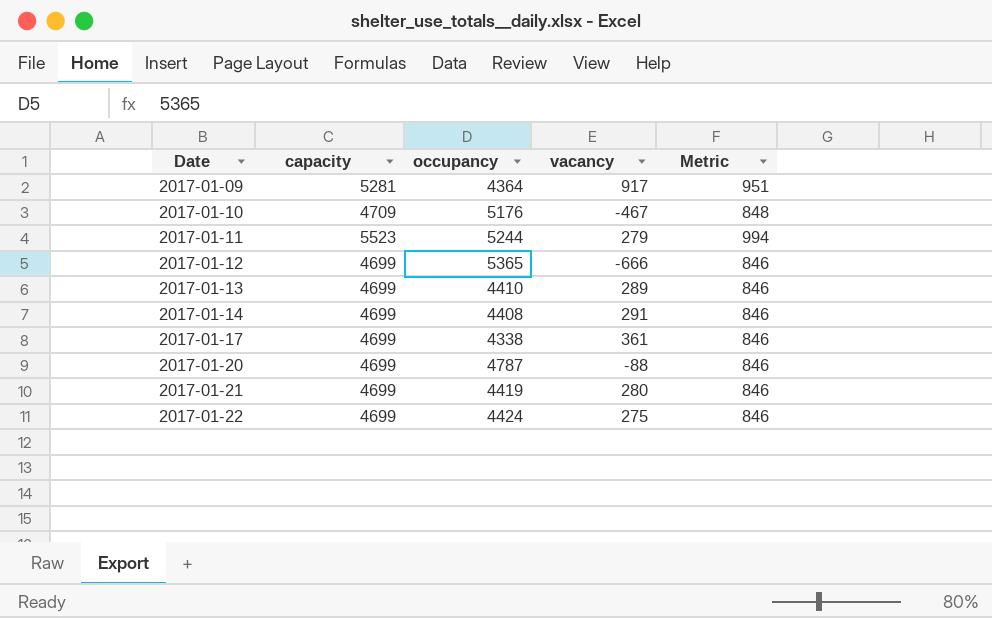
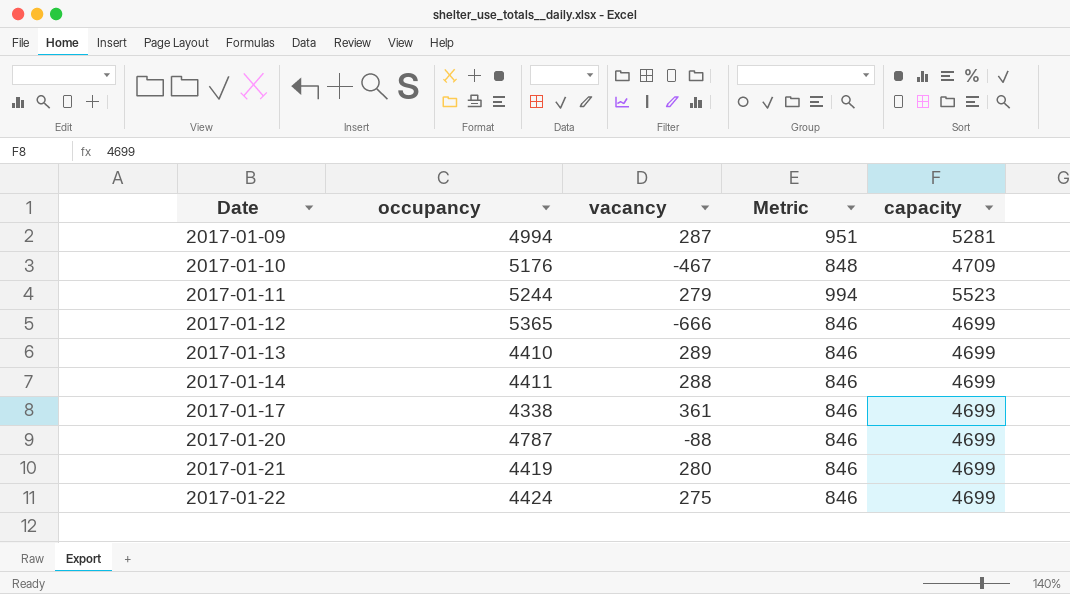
column capacity | position: 2 -> 5
2017-01-09 | occupancy: 4364 -> 4994
2017-01-09 | vacancy: 917 -> 287
2017-01-14 | occupancy: 4408 -> 4411
2017-01-14 | vacancy: 291 -> 288

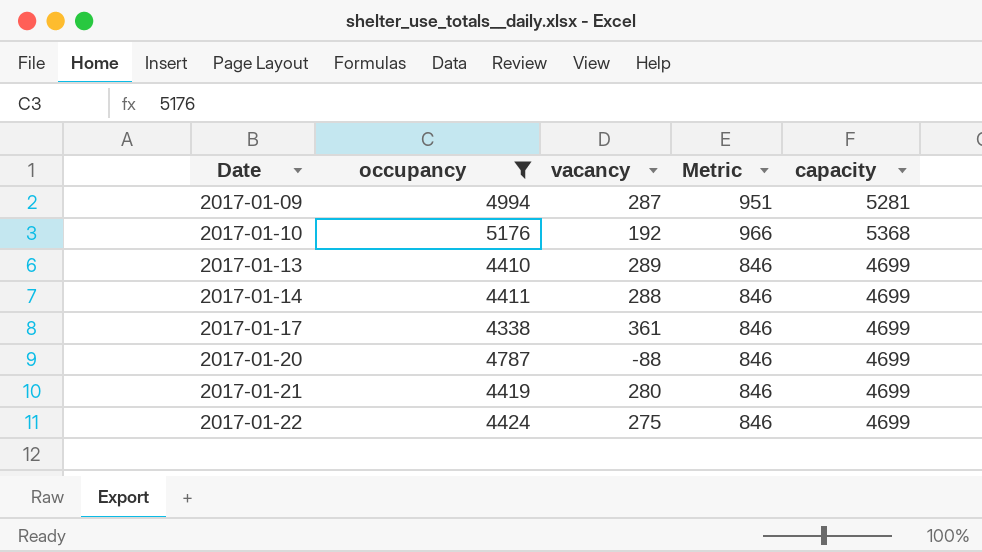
filter: none -> occupancy <= 5176
2017-01-10 | vacancy: -467 -> 192
2017-01-10 | Metric: 848 -> 966
2017-01-10 | capacity: 4709 -> 5368

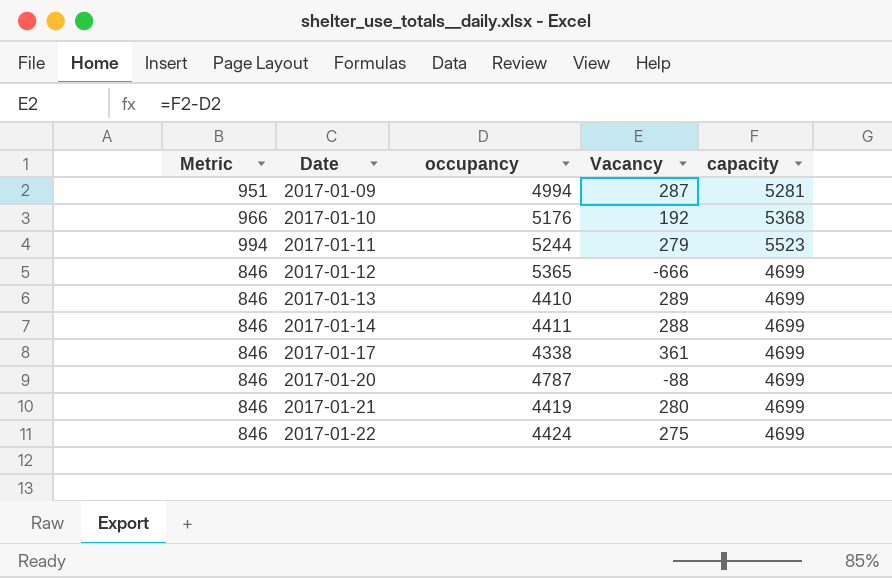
filter: occupancy <= 5176 -> none
column Metric | position: 4 -> 1
column name: vacancy -> Vacancy

